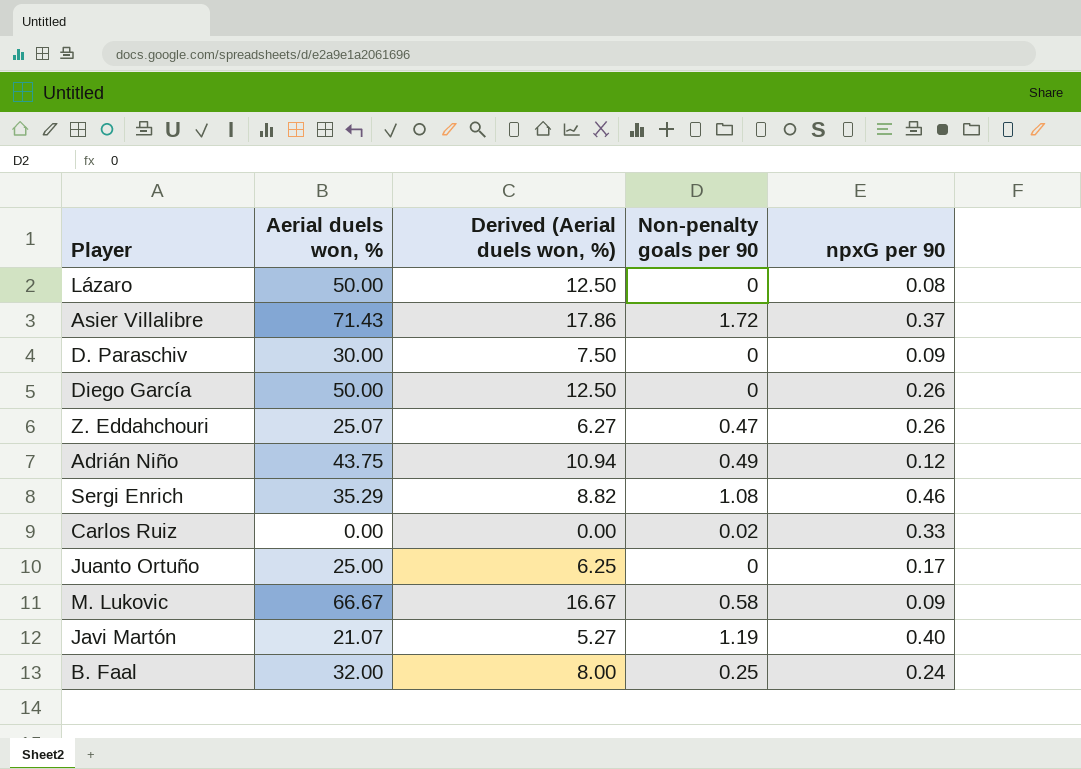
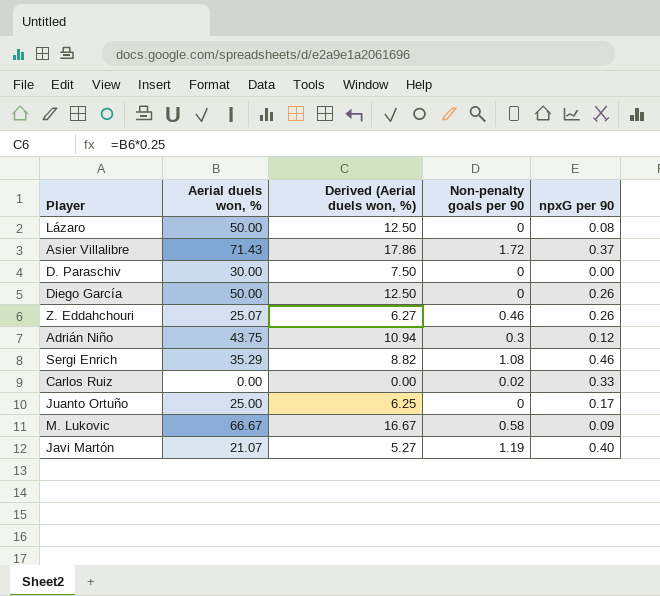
row B. Faal: 32.00 | 8.00 | 0.25 | 0.24 -> none
D. Paraschiv | npxG per 90: 0.09 -> 0.00
Z. Eddahchouri | Non-penalty goals per 90: 0.47 -> 0.46
Adrián Niño | Non-penalty goals per 90: 0.49 -> 0.3

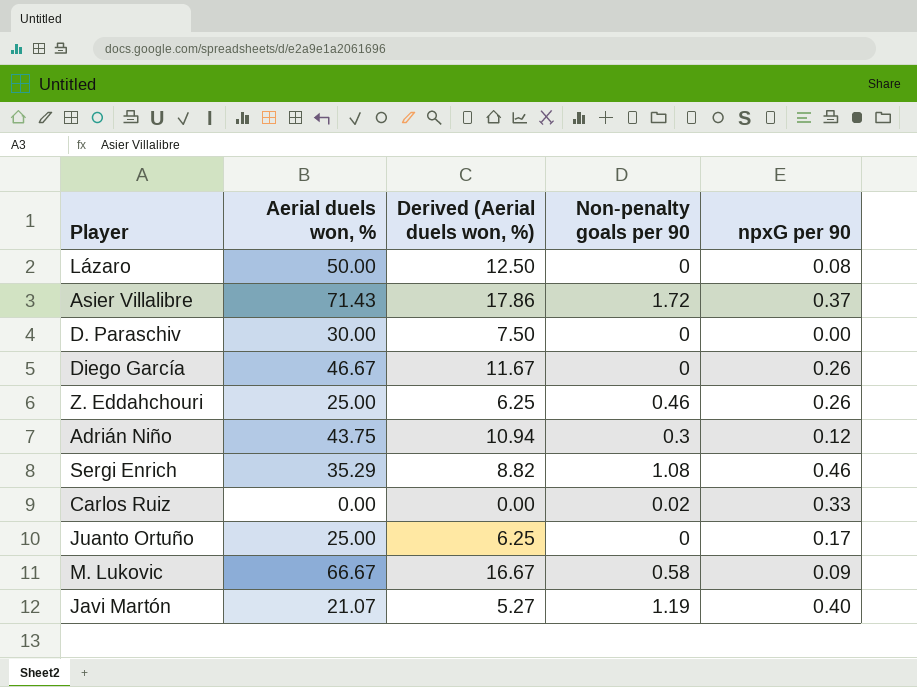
Diego García | Aerial duels won, %: 50.00 -> 46.67
Diego García | Derived (Aerial duels won, %): 12.50 -> 11.67
Z. Eddahchouri | Aerial duels won, %: 25.07 -> 25.00
Z. Eddahchouri | Derived (Aerial duels won, %): 6.27 -> 6.25

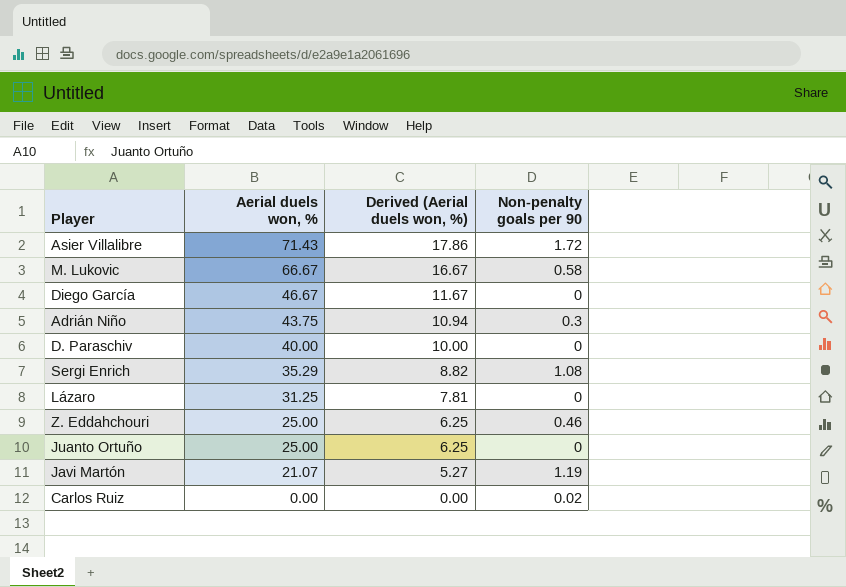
row order: none -> Aerial duels won, % descending
column npxG per 90 | position: 5 -> none
D. Paraschiv | Aerial duels won, %: 30.00 -> 40.00
D. Paraschiv | Derived (Aerial duels won, %): 7.50 -> 10.00
Lázaro | Aerial duels won, %: 50.00 -> 31.25
Lázaro | Derived (Aerial duels won, %): 12.50 -> 7.81

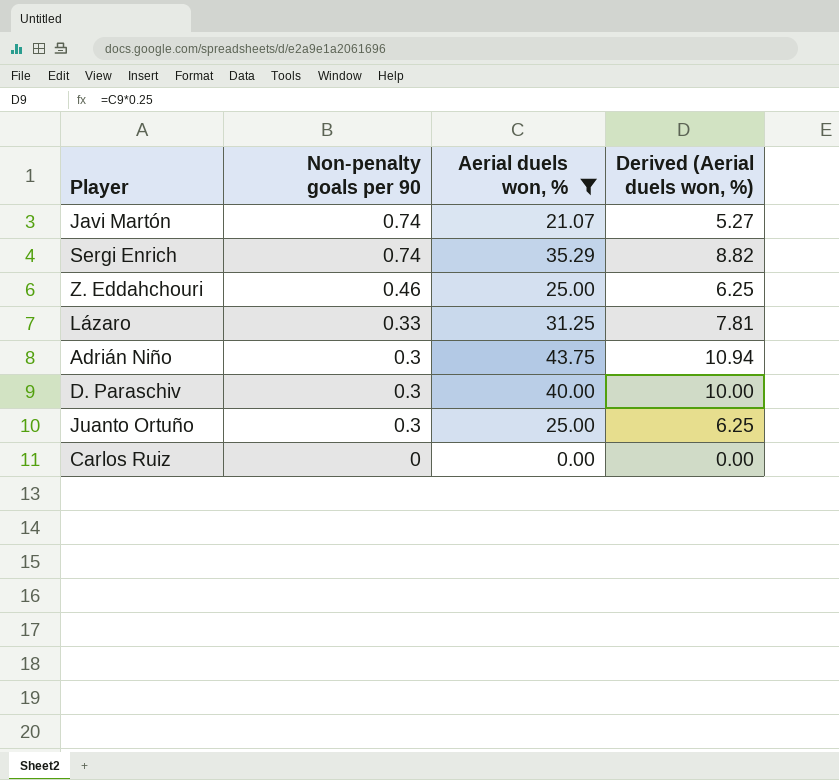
filter: none -> Aerial duels won, % <= 43.75
row order: Aerial duels won, % descending -> Non-penalty goals per 90 descending
column Non-penalty goals per 90 | position: 4 -> 2
Javi Martón | Non-penalty goals per 90: 1.19 -> 0.74
Sergi Enrich | Non-penalty goals per 90: 1.08 -> 0.74
Lázaro | Non-penalty goals per 90: 0 -> 0.33
D. Paraschiv | Non-penalty goals per 90: 0 -> 0.3
Juanto Ortuño | Non-penalty goals per 90: 0 -> 0.3
Carlos Ruiz | Non-penalty goals per 90: 0.02 -> 0

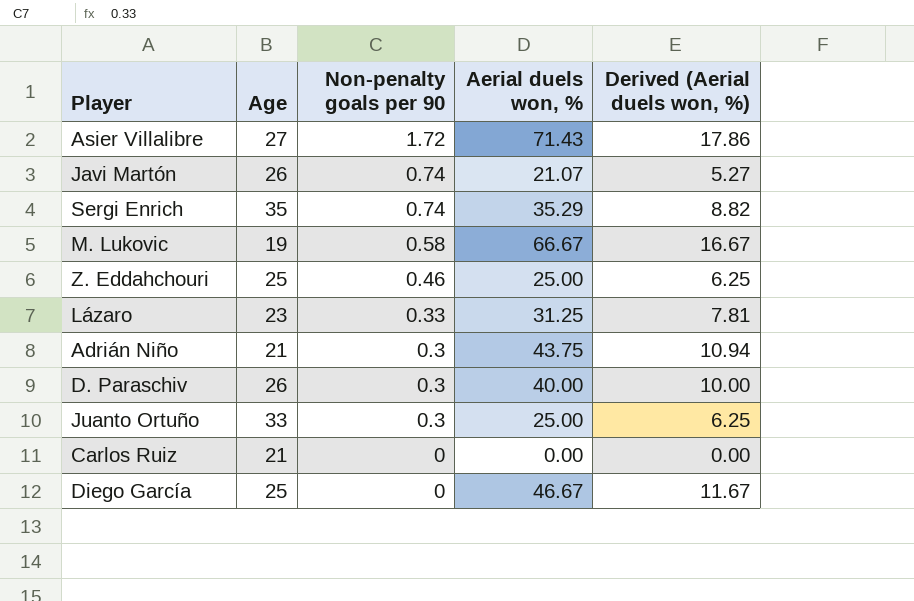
filter: Aerial duels won, % <= 43.75 -> none
column Age | position: none -> 2

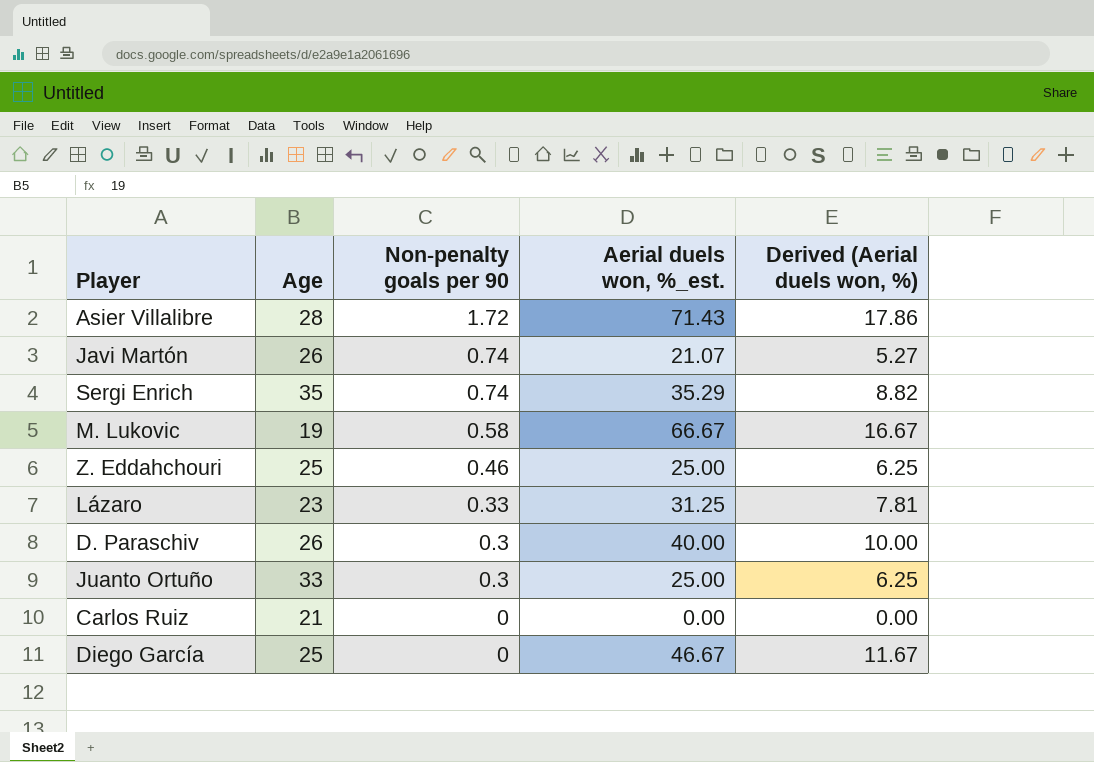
column name: Aerial duels won, % -> Aerial duels won, %_est.
row Adrián Niño: 21 | 0.3 | 43.75 | 10.94 -> none
Asier Villalibre | Age: 27 -> 28

